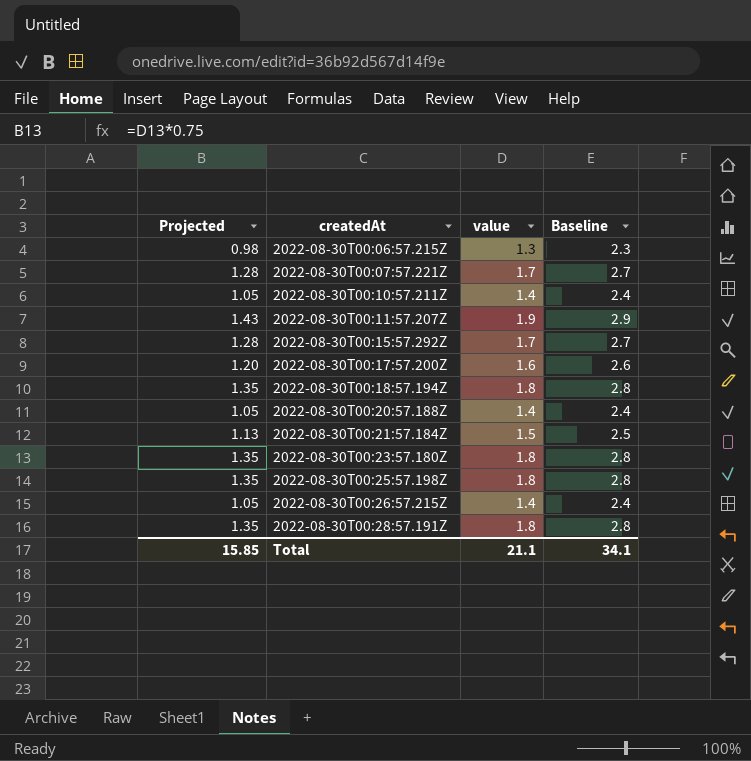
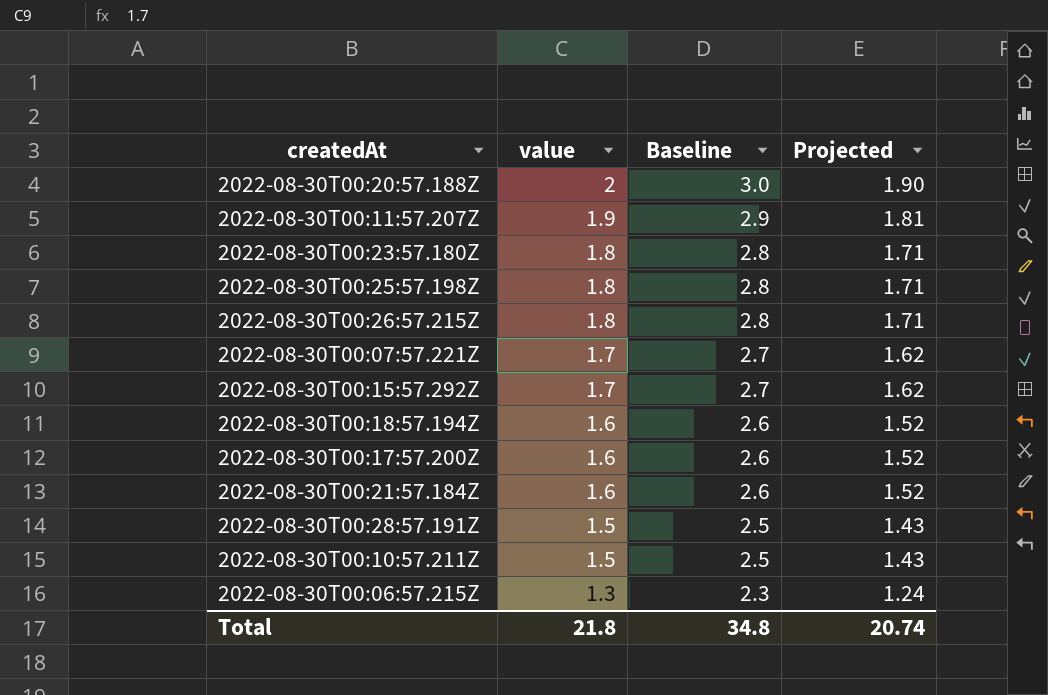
row order: createdAt ascending -> value descending
column Projected | formula: [value] * 0.75 -> [value] * 0.95
column Projected | position: 1 -> 4
2022-08-30T00:20:57.188Z | value: 1.4 -> 2
2022-08-30T00:20:57.188Z | Baseline: 2.4 -> 3.0
2022-08-30T00:26:57.215Z | value: 1.4 -> 1.8
2022-08-30T00:26:57.215Z | Baseline: 2.4 -> 2.8
2022-08-30T00:18:57.194Z | value: 1.8 -> 1.6
2022-08-30T00:18:57.194Z | Baseline: 2.8 -> 2.6
2022-08-30T00:21:57.184Z | value: 1.5 -> 1.6
2022-08-30T00:21:57.184Z | Baseline: 2.5 -> 2.6
2022-08-30T00:28:57.191Z | value: 1.8 -> 1.5
2022-08-30T00:28:57.191Z | Baseline: 2.8 -> 2.5
2022-08-30T00:10:57.211Z | value: 1.4 -> 1.5
2022-08-30T00:10:57.211Z | Baseline: 2.4 -> 2.5
Total | value: 21.1 -> 21.8
Total | Baseline: 34.1 -> 34.8
Total | Projected: 15.85 -> 20.74

